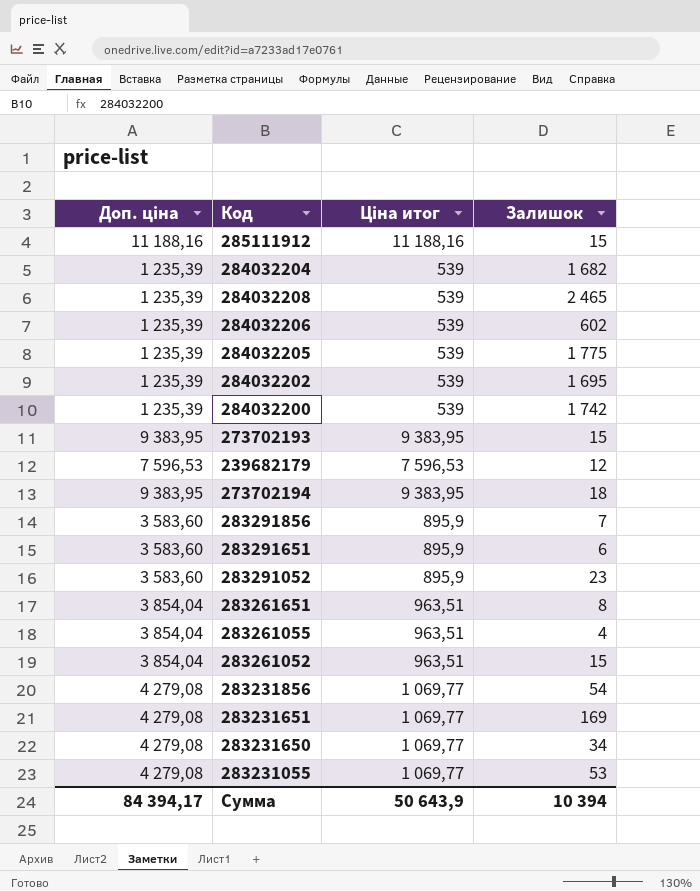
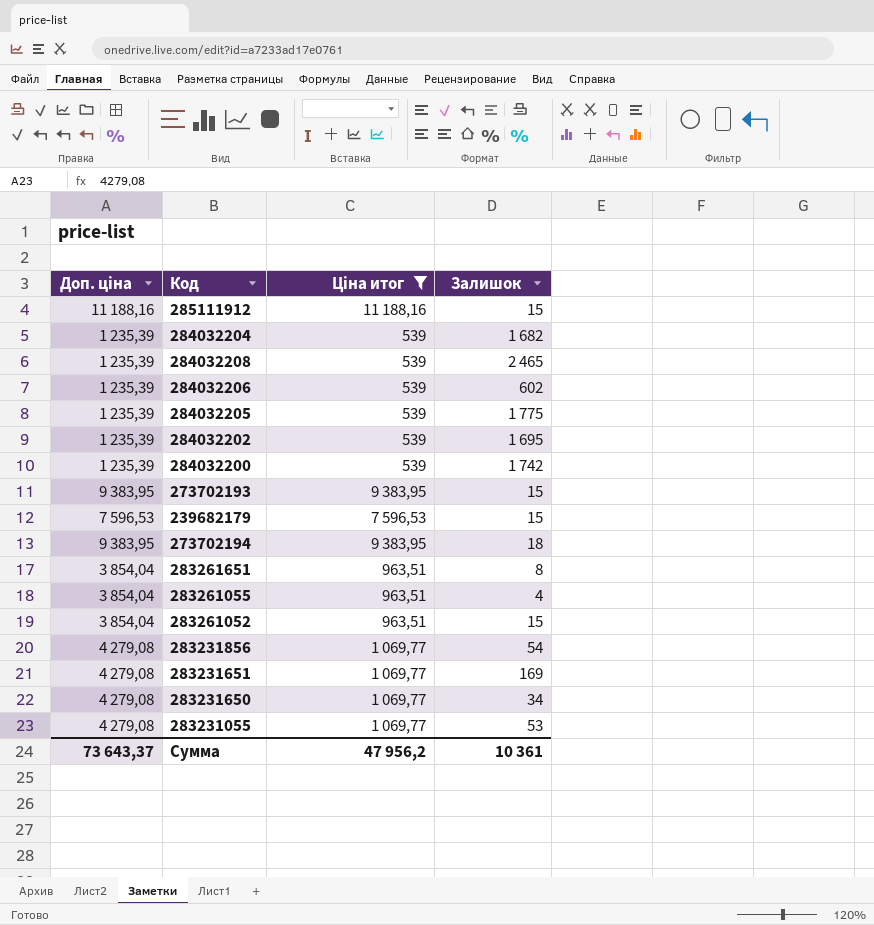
filter: none -> Ціна итог != 895,9
239682179 | Залишок: 12 -> 15
Сумма | Доп. ціна: 84 394,17 -> 73 643,37
Сумма | Ціна итог: 50 643,9 -> 47 956,2
Сумма | Залишок: 10 394 -> 10 361

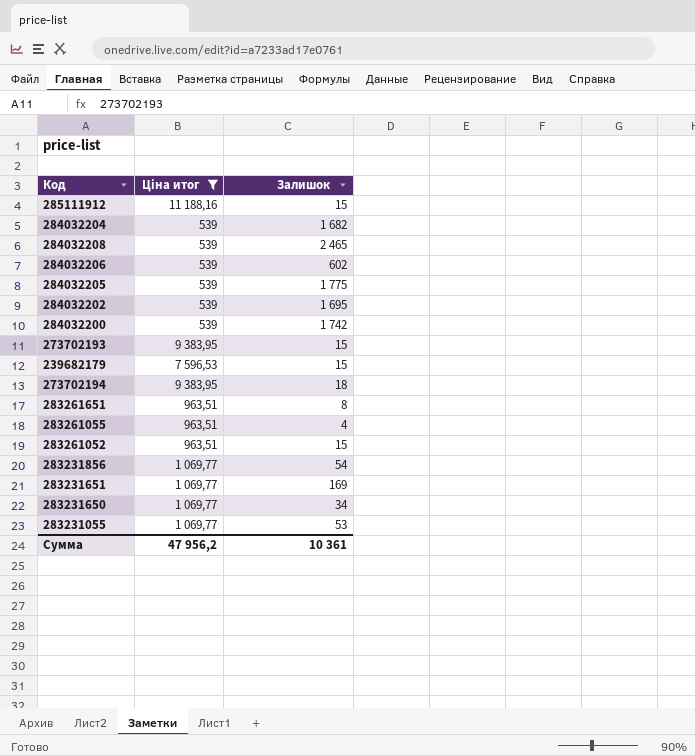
column Доп. ціна | position: 1 -> none

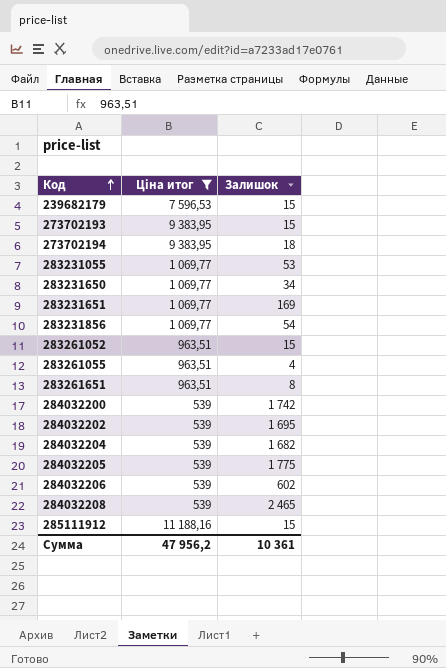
row order: none -> Код ascending

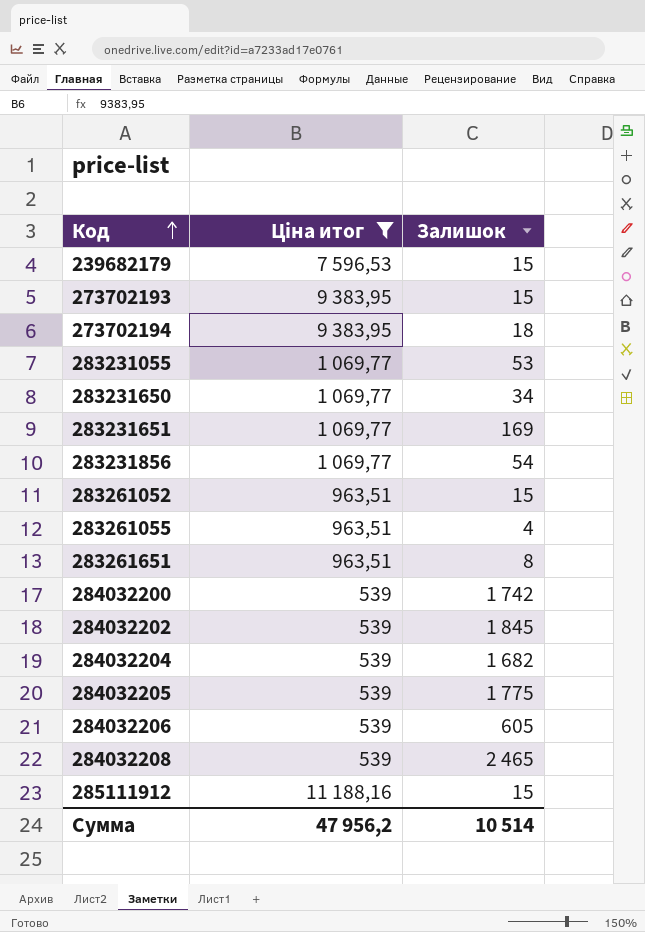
284032202 | Залишок: 1 695 -> 1 845
284032206 | Залишок: 602 -> 605
Сумма | Залишок: 10 361 -> 10 514

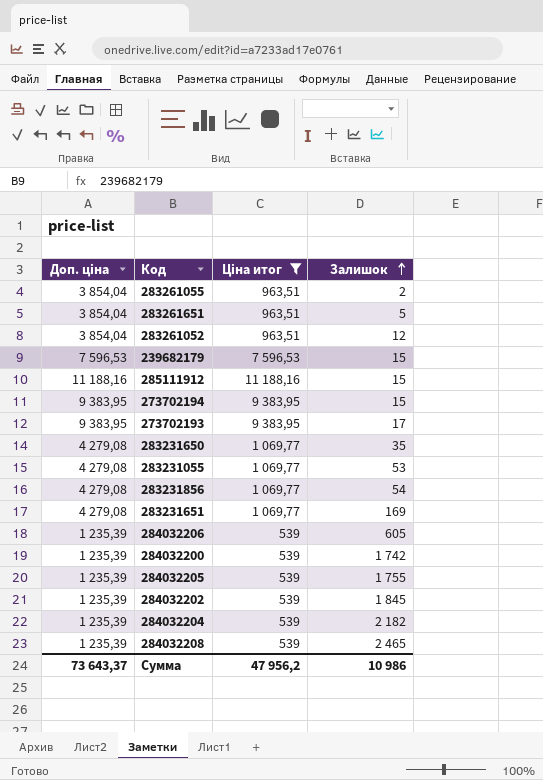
row order: Код ascending -> Залишок ascending
column Доп. ціна | position: none -> 1
283261055 | Залишок: 4 -> 2
283261651 | Залишок: 8 -> 5
283261052 | Залишок: 15 -> 12
273702194 | Залишок: 18 -> 15
273702193 | Залишок: 15 -> 17
283231650 | Залишок: 34 -> 35
284032205 | Залишок: 1 775 -> 1 755
284032204 | Залишок: 1 682 -> 2 182
Сумма | Залишок: 10 514 -> 10 986

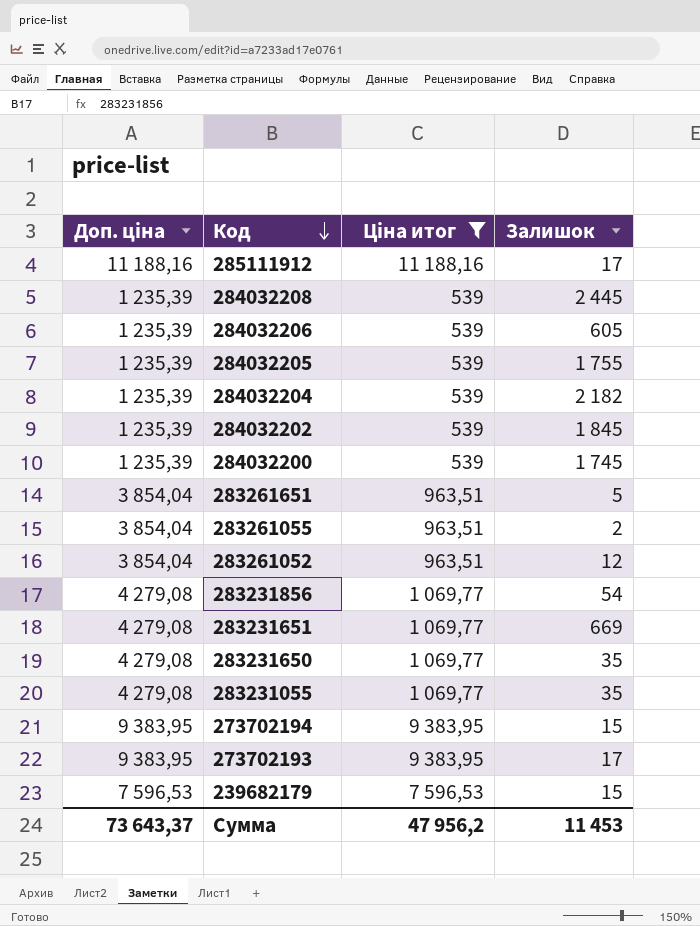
row order: Залишок ascending -> Код descending
285111912 | Залишок: 15 -> 17
284032208 | Залишок: 2 465 -> 2 445
284032200 | Залишок: 1 742 -> 1 745
283231651 | Залишок: 169 -> 669
283231055 | Залишок: 53 -> 35
Сумма | Залишок: 10 986 -> 11 453

